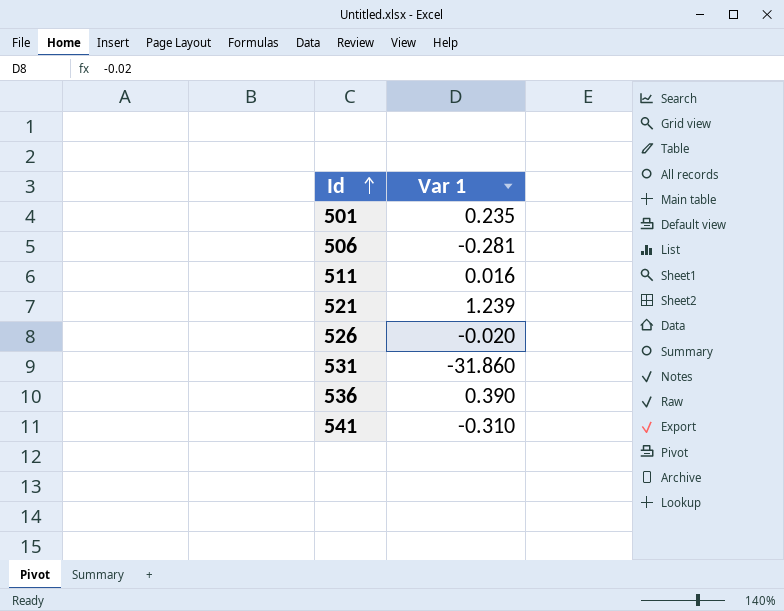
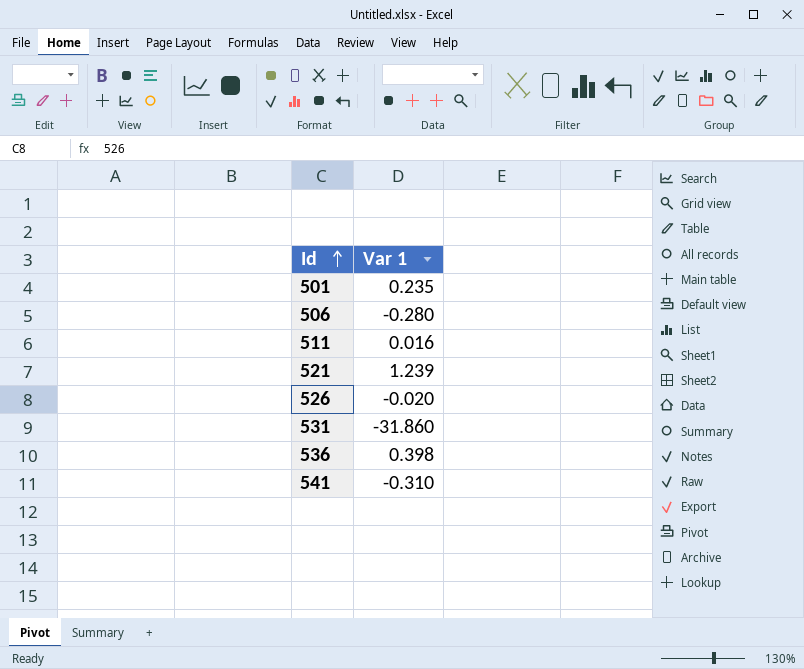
506 | Var 1: -0.281 -> -0.280
536 | Var 1: 0.390 -> 0.398

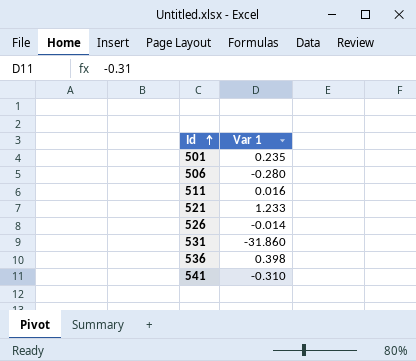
521 | Var 1: 1.239 -> 1.233
526 | Var 1: -0.020 -> -0.014

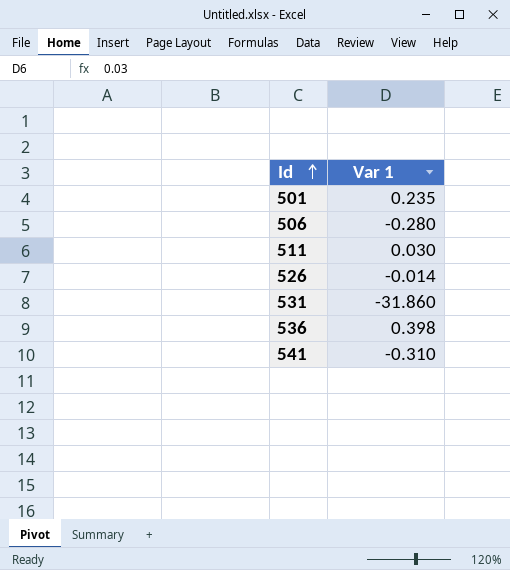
row 521: 1.233 -> none
511 | Var 1: 0.016 -> 0.030

